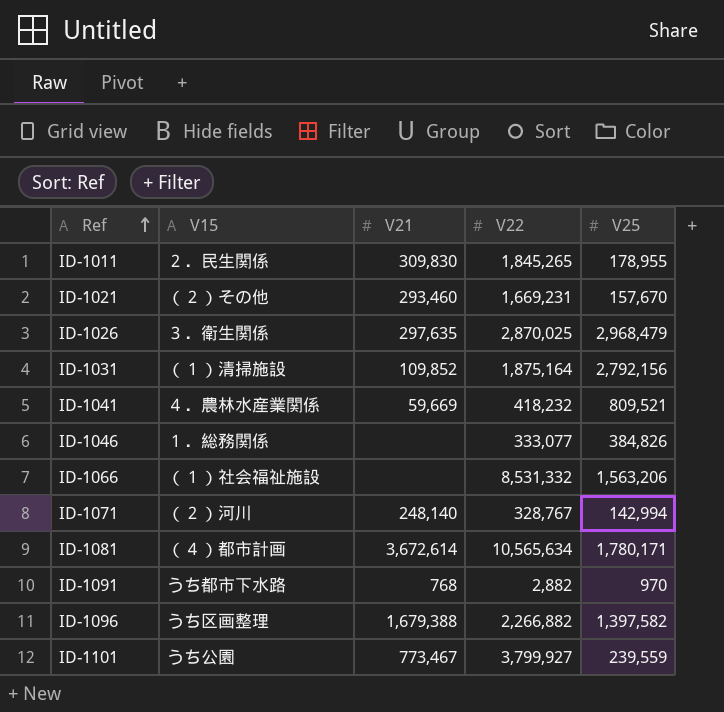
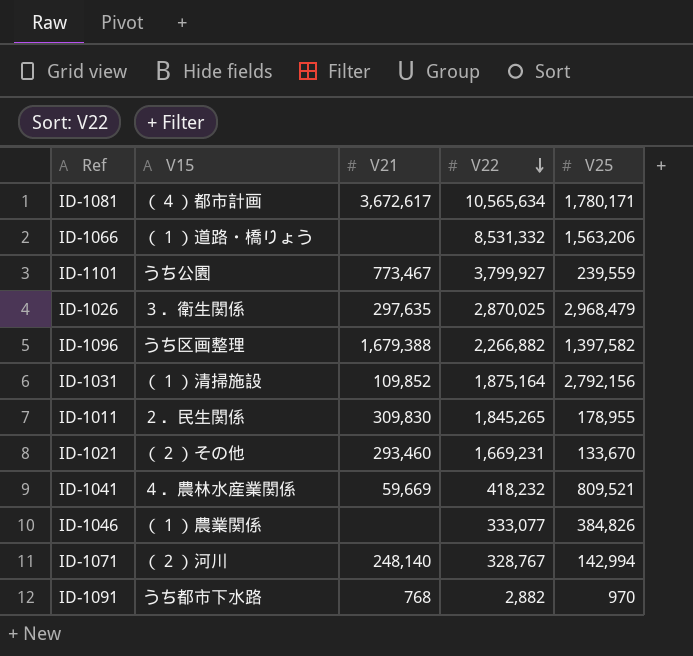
row order: Ref ascending -> V22 descending
ID-1081 | V21: 3,672,614 -> 3,672,617
ID-1066 | V15: （１）社会福祉施設 -> （１）道路・橋りょう
ID-1021 | V25: 157,670 -> 133,670
ID-1046 | V15: １．総務関係 -> （１）農業関係

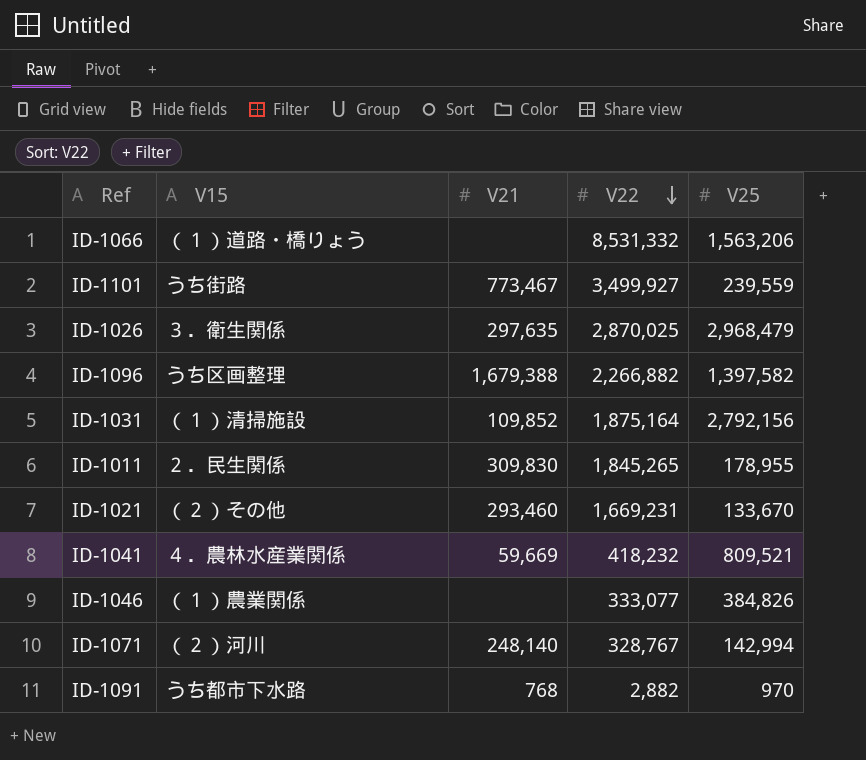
row ID-1081: （４）都市計画 | 3,672,617 | 10,565,634 | 1,780,171 -> none
ID-1101 | V15: うち公園 -> うち街路
ID-1101 | V22: 3,799,927 -> 3,499,927

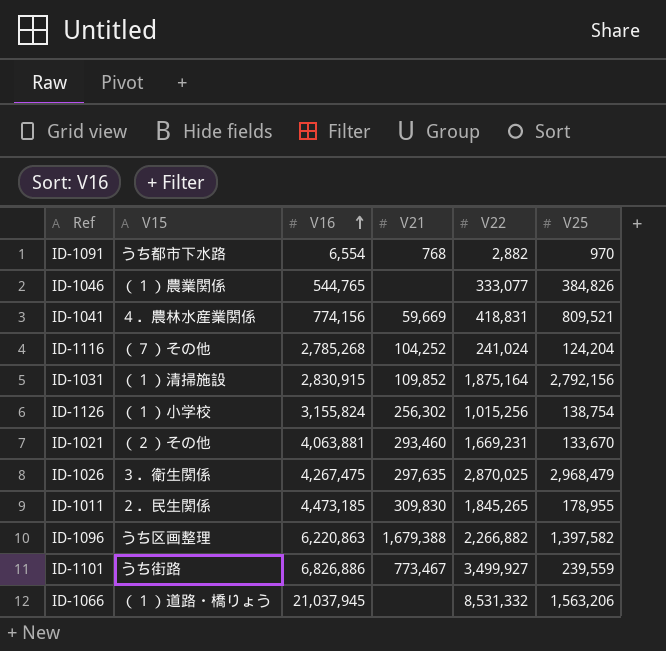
row order: V22 descending -> V16 ascending
column V16 | position: none -> 3
row ID-1071: （２）河川 | 248,140 | 328,767 | 142,994 -> none
ID-1041 | V22: 418,232 -> 418,831
row ID-1116: none -> （７）その他 | 2,785,268 | 104,252 | 241,024 | 124,204
row ID-1126: none -> （１）小学校 | 3,155,824 | 256,302 | 1,015,256 | 138,754

